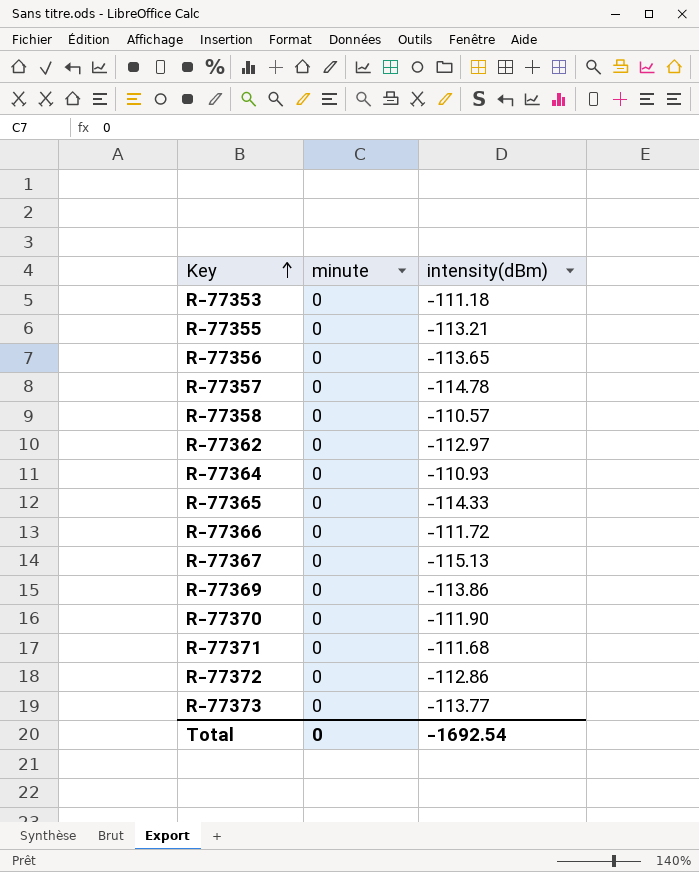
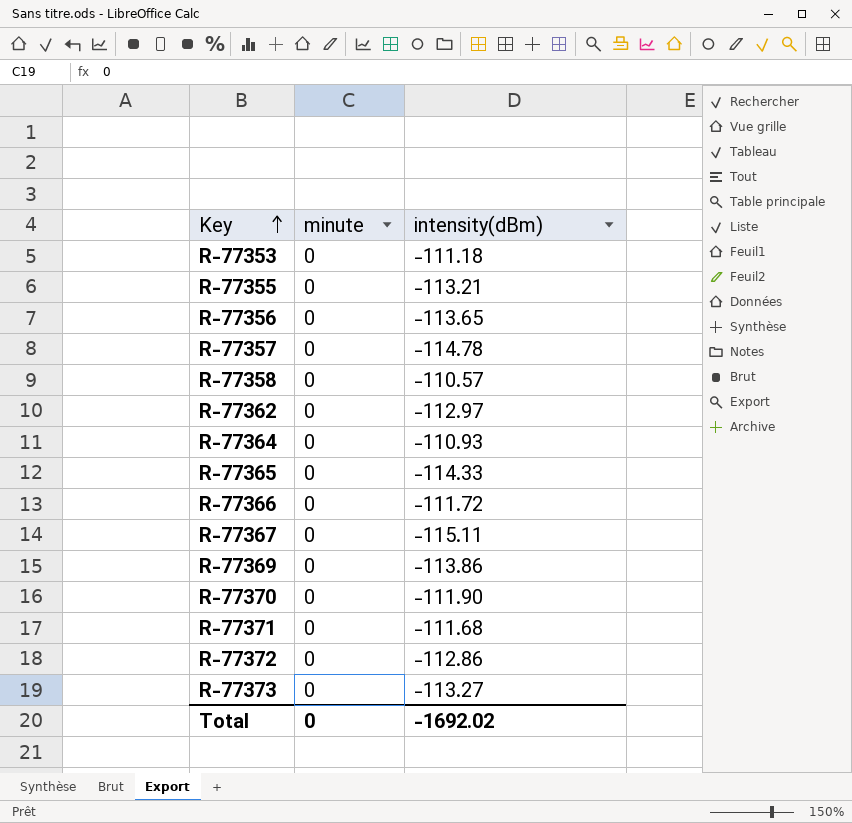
R-77367 | intensity(dBm): -115.13 -> -115.11
R-77373 | intensity(dBm): -113.77 -> -113.27
Total | intensity(dBm): -1692.54 -> -1692.02

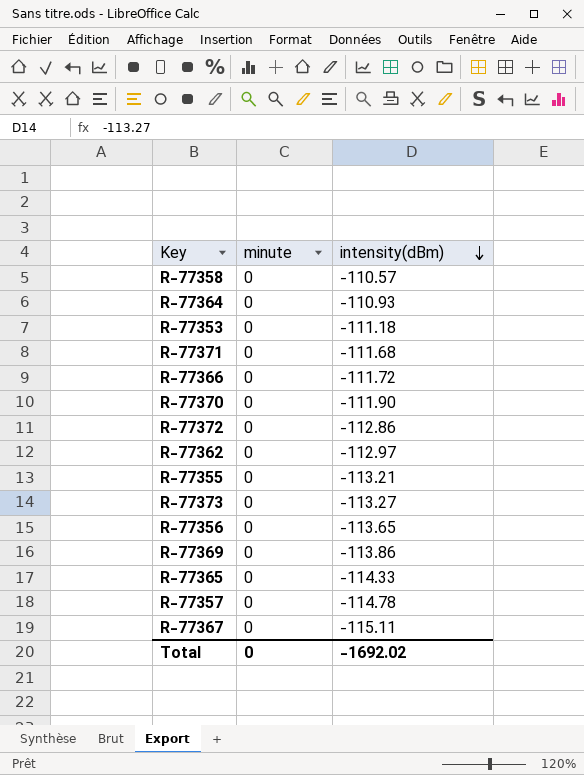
row order: Key ascending -> intensity(dBm) descending

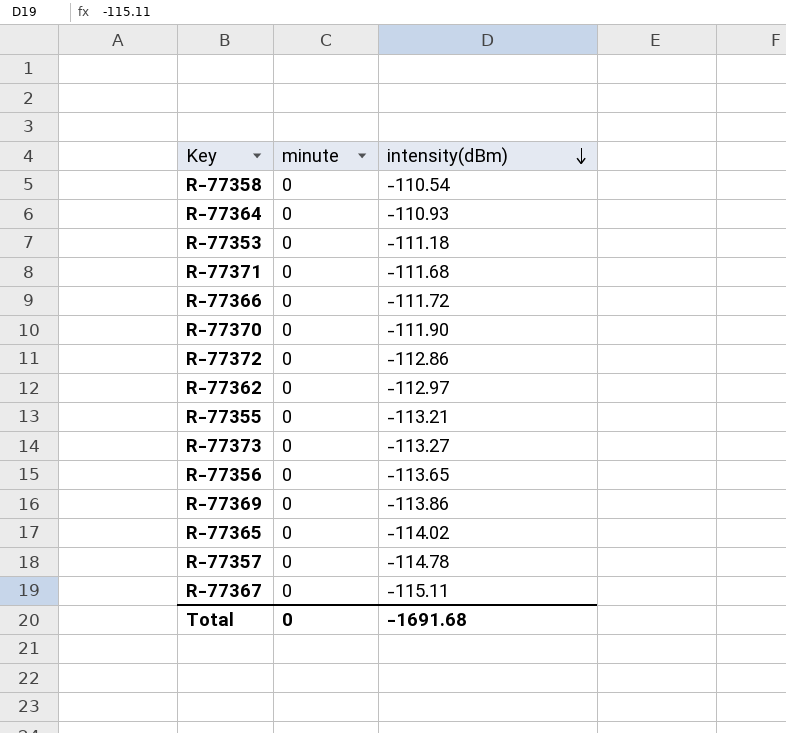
R-77358 | intensity(dBm): -110.57 -> -110.54
R-77365 | intensity(dBm): -114.33 -> -114.02
Total | intensity(dBm): -1692.02 -> -1691.68

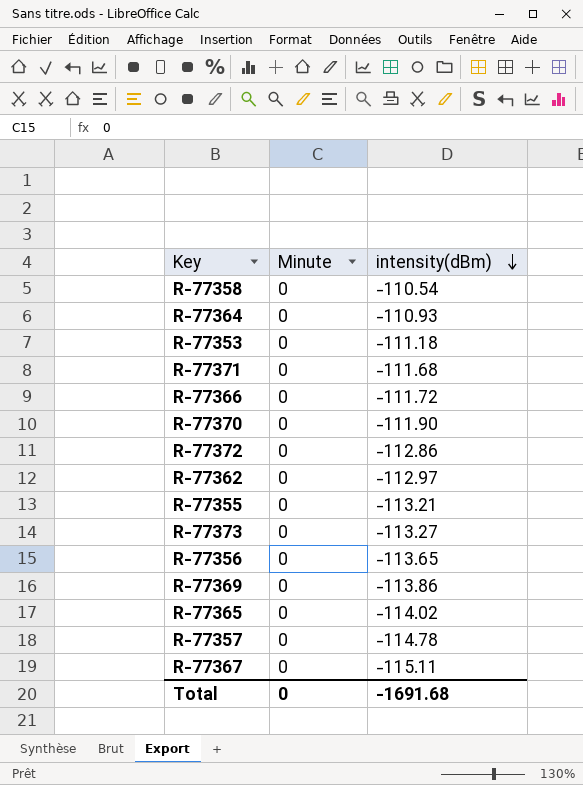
column name: minute -> Minute

